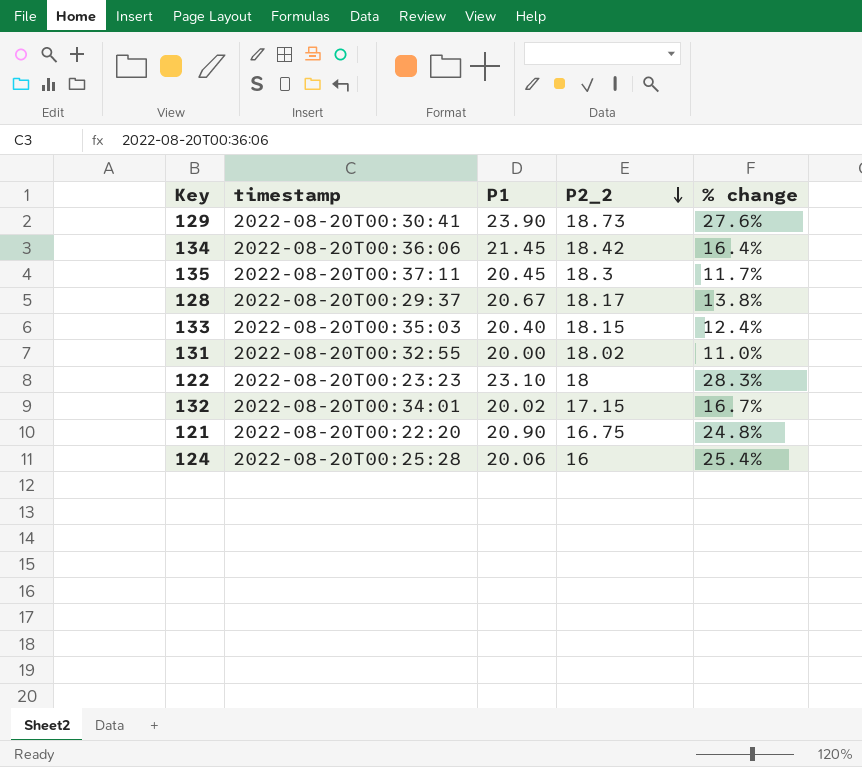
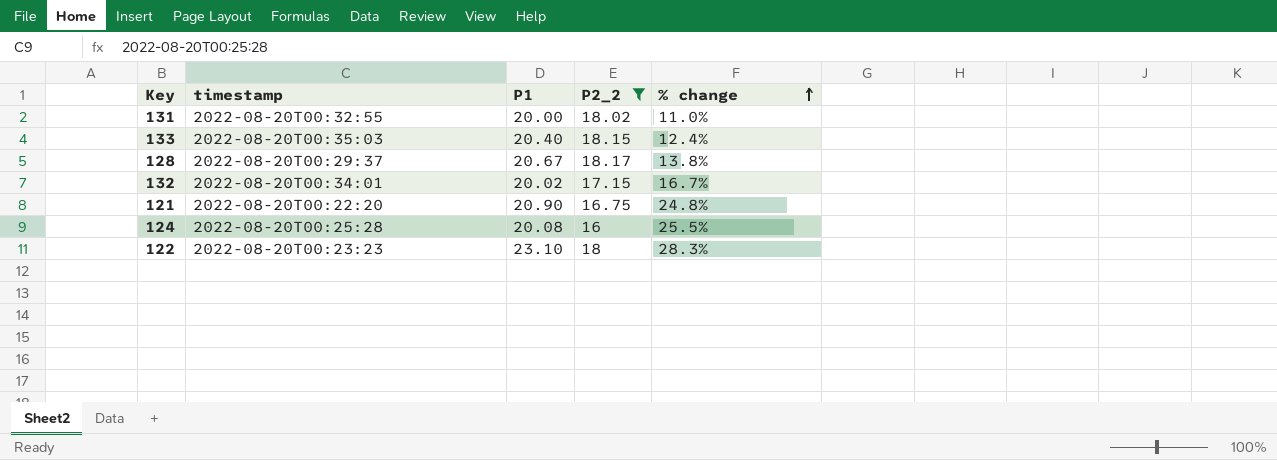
filter: none -> P2_2 <= 18.17
row order: P2_2 descending -> % change ascending
124 | P1: 20.06 -> 20.08
124 | % change: 25.4% -> 25.5%

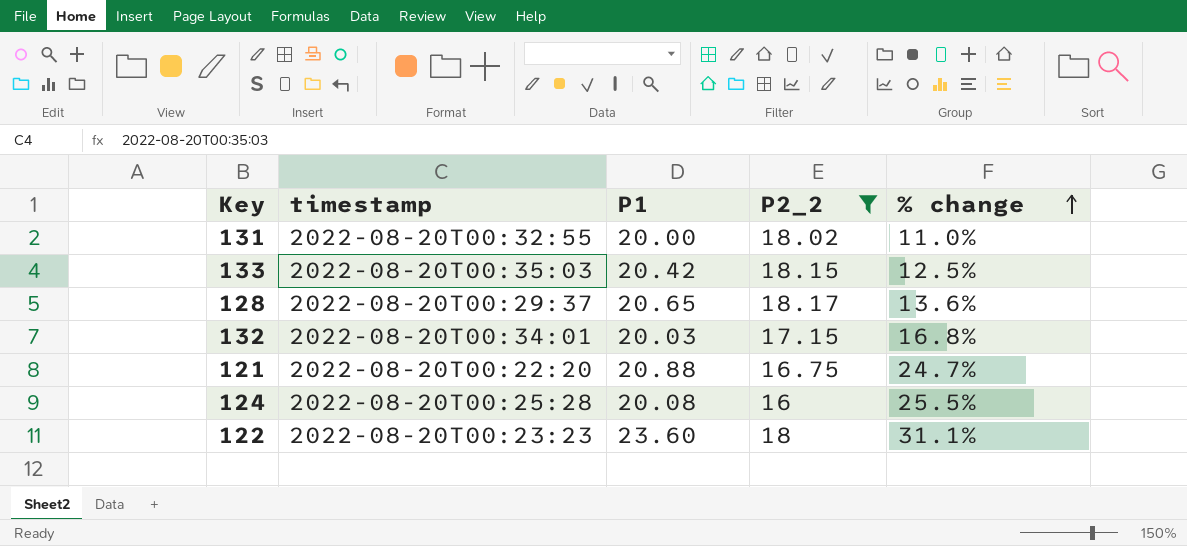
133 | P1: 20.40 -> 20.42
133 | % change: 12.4% -> 12.5%
128 | P1: 20.67 -> 20.65
128 | % change: 13.8% -> 13.6%
132 | P1: 20.02 -> 20.03
132 | % change: 16.7% -> 16.8%
121 | P1: 20.90 -> 20.88
121 | % change: 24.8% -> 24.7%
122 | P1: 23.10 -> 23.60
122 | % change: 28.3% -> 31.1%

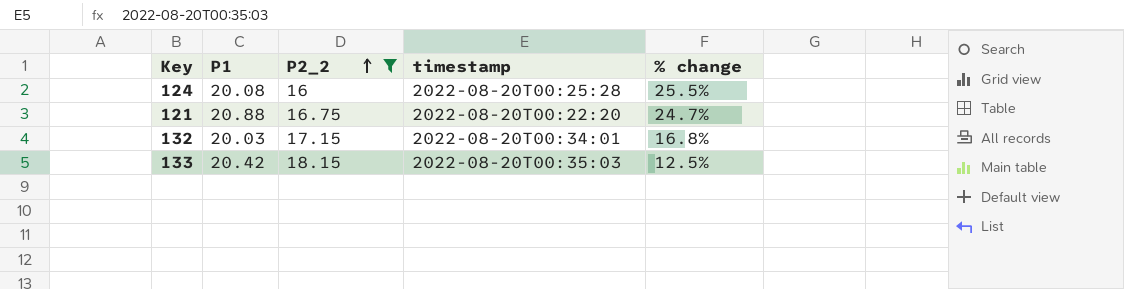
row order: % change ascending -> P2_2 ascending
column timestamp | position: 2 -> 4
row 131: 2022-08-20T00:32:55 | 20.00 | 18.02 | 11.0% -> none
row 128: 2022-08-20T00:29:37 | 20.65 | 18.17 | 13.6% -> none
row 122: 2022-08-20T00:23:23 | 23.60 | 18 | 31.1% -> none

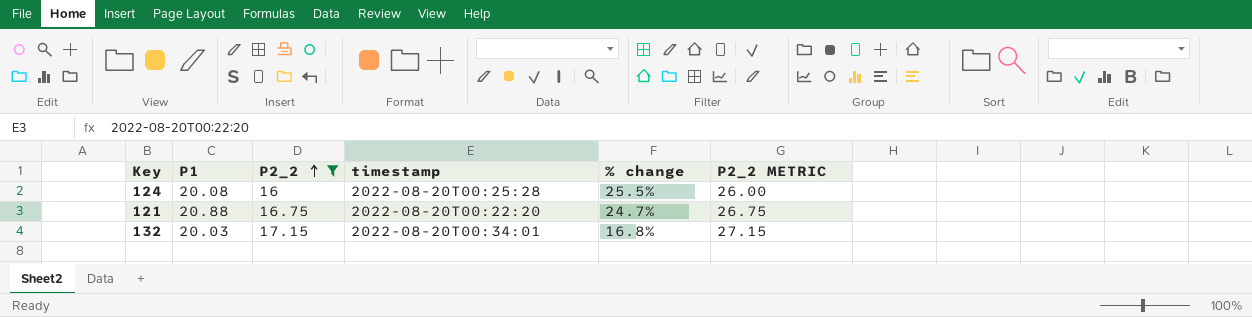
column P2_2 METRIC | formula: none -> [P2_2] + 10
row 133: 20.42 | 18.15 | 2022-08-20T00:35:03 | 12.5% -> none

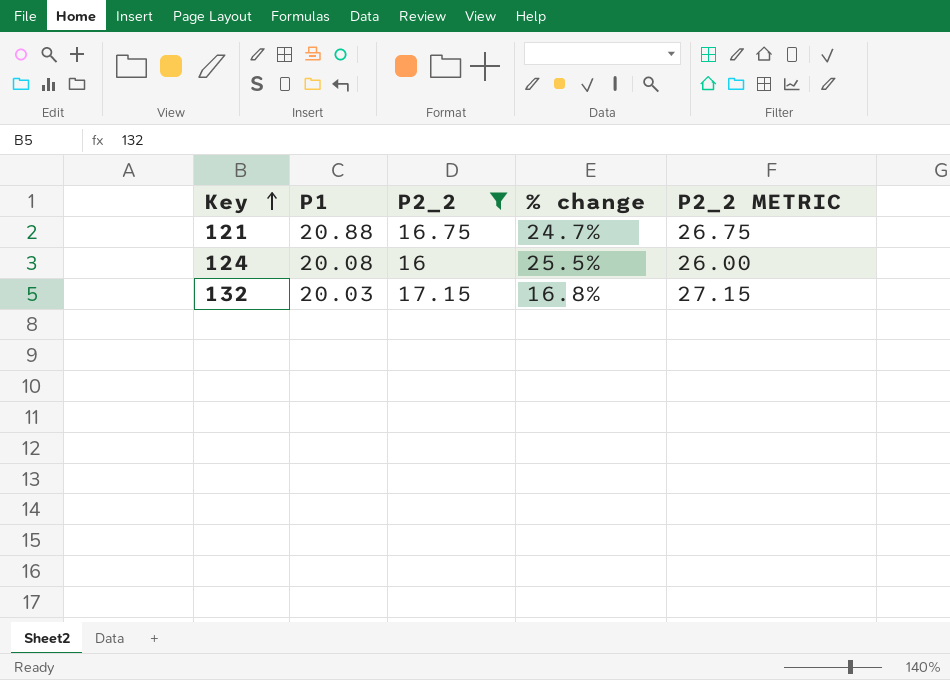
row order: P2_2 ascending -> Key ascending
column timestamp | position: 4 -> none

